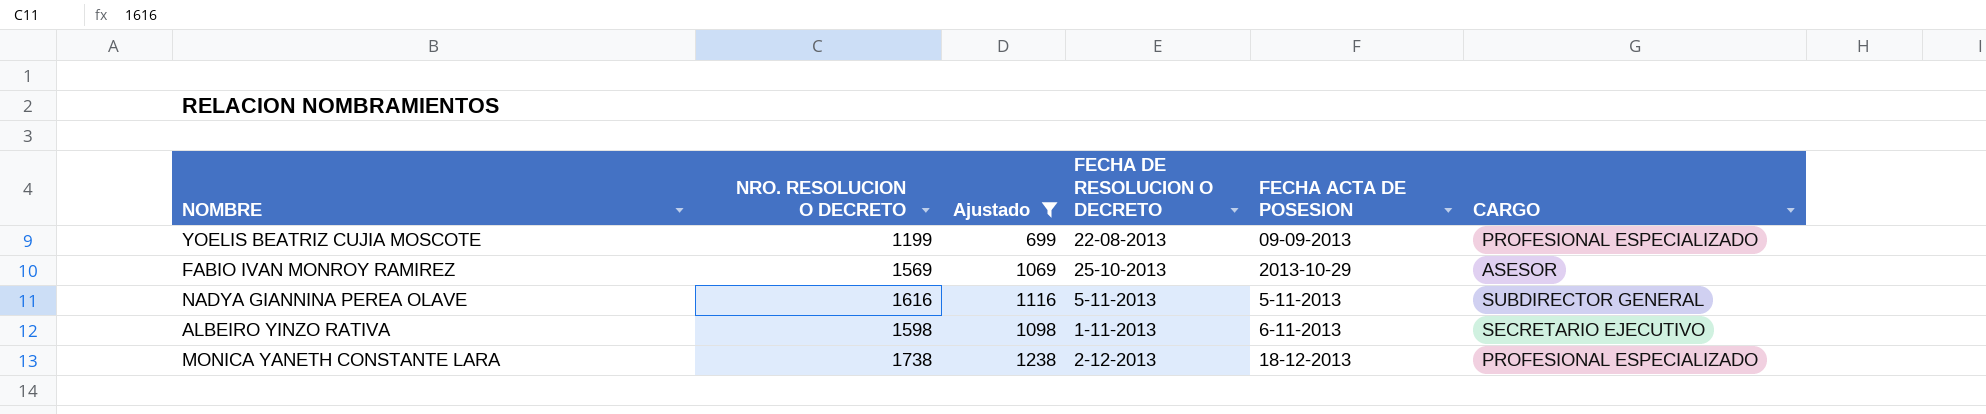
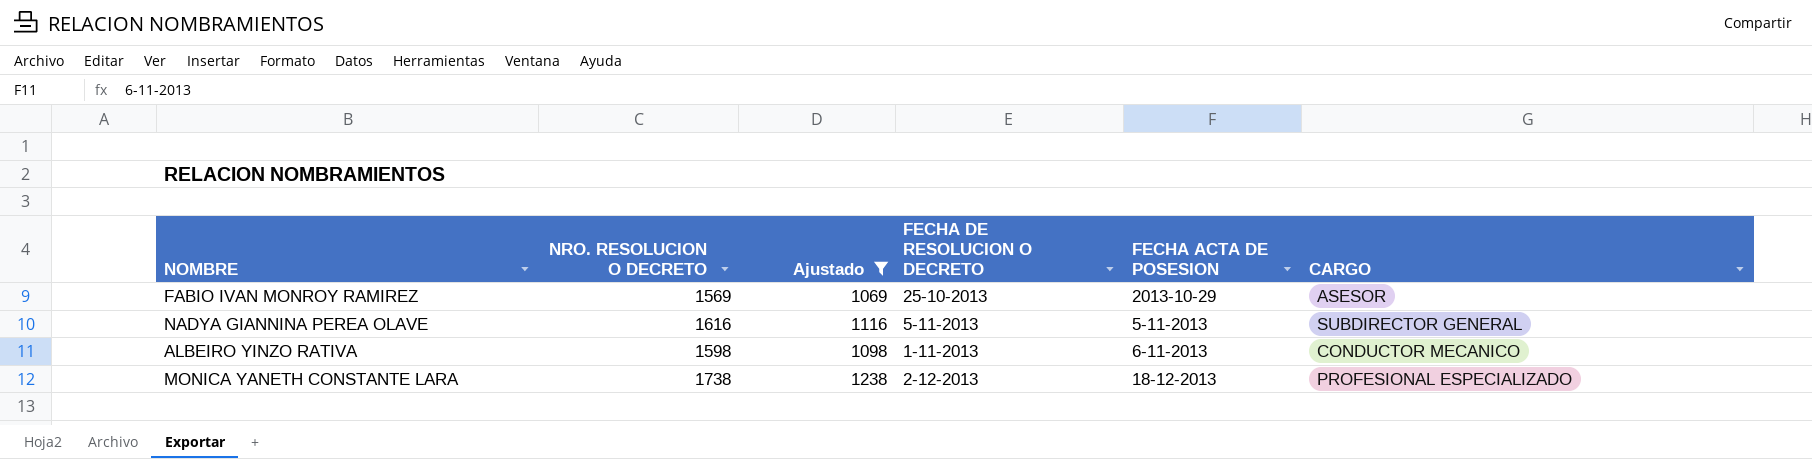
row YOELIS BEATRIZ CUJIA MOSCOTE: 1199 | 699 | 22-08-2013 | 09-09-2013 | PROFESIONAL ESPECIALIZADO -> none
ALBEIRO YINZO RATIVA | CARGO: SECRETARIO EJECUTIVO -> CONDUCTOR MECANICO

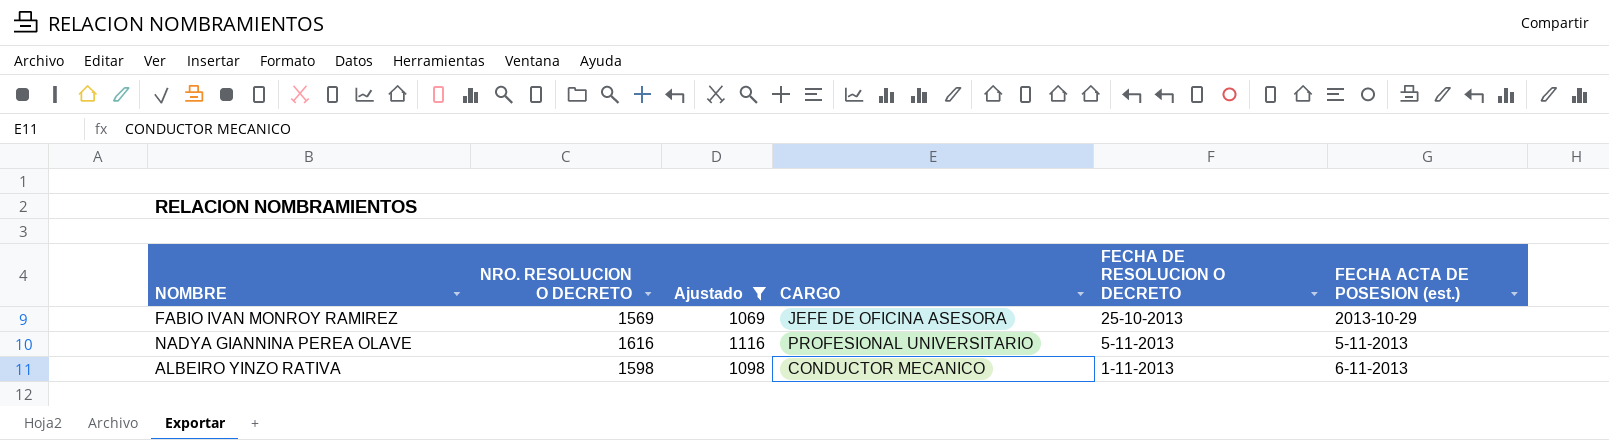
column CARGO | position: 6 -> 4
column name: FECHA ACTA DE POSESION -> FECHA ACTA DE POSESION (est.)
row MONICA YANETH CONSTANTE LARA: 1738 | 1238 | 2-12-2013 | 18-12-2013 | PROFESIONAL ESPECIALIZADO -> none
FABIO IVAN MONROY RAMIREZ | CARGO: ASESOR -> JEFE DE OFICINA ASESORA
NADYA GIANNINA PEREA OLAVE | CARGO: SUBDIRECTOR GENERAL -> PROFESIONAL UNIVERSITARIO

